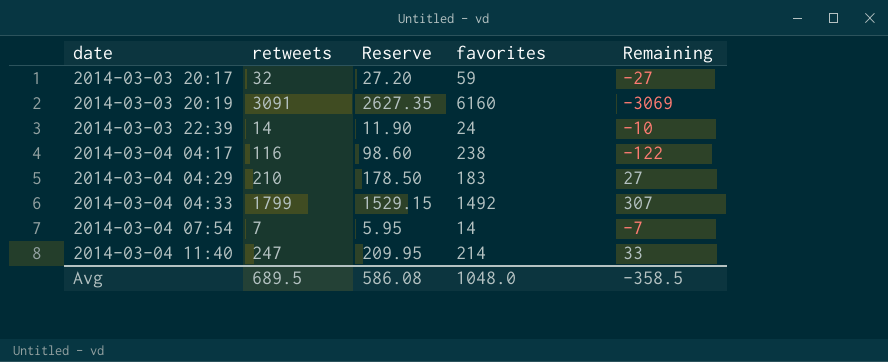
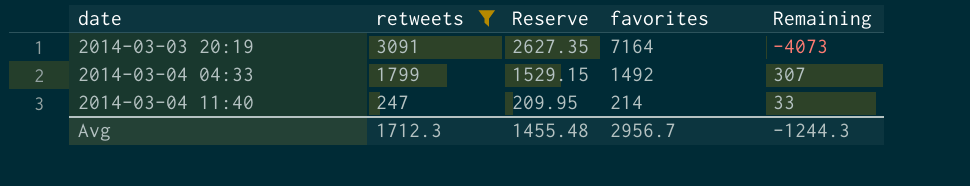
filter: none -> retweets >= 247
2014-03-03 20:19 | favorites: 6160 -> 7164
2014-03-03 20:19 | Remaining: -3069 -> -4073
Avg | retweets: 689.5 -> 1712.3
Avg | Reserve: 586.08 -> 1455.48
Avg | favorites: 1048.0 -> 2956.7
Avg | Remaining: -358.5 -> -1244.3

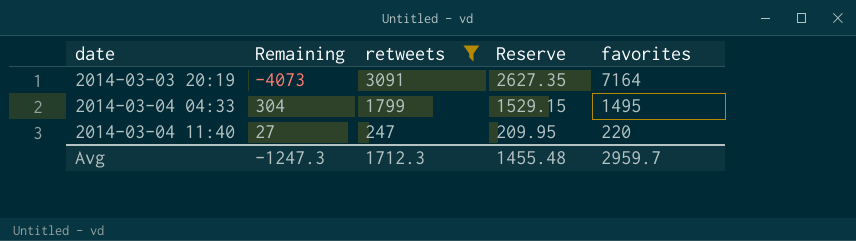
column Remaining | position: 5 -> 2
2014-03-04 04:33 | Remaining: 307 -> 304
2014-03-04 04:33 | favorites: 1492 -> 1495
2014-03-04 11:40 | Remaining: 33 -> 27
2014-03-04 11:40 | favorites: 214 -> 220
Avg | Remaining: -1244.3 -> -1247.3
Avg | favorites: 2956.7 -> 2959.7

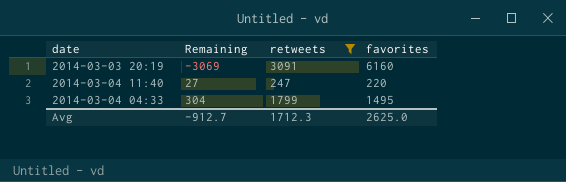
row order: date ascending -> Remaining ascending
column Reserve | formula: [retweets] * 0.85 -> none
2014-03-03 20:19 | Remaining: -4073 -> -3069
2014-03-03 20:19 | favorites: 7164 -> 6160
Avg | Remaining: -1247.3 -> -912.7
Avg | favorites: 2959.7 -> 2625.0

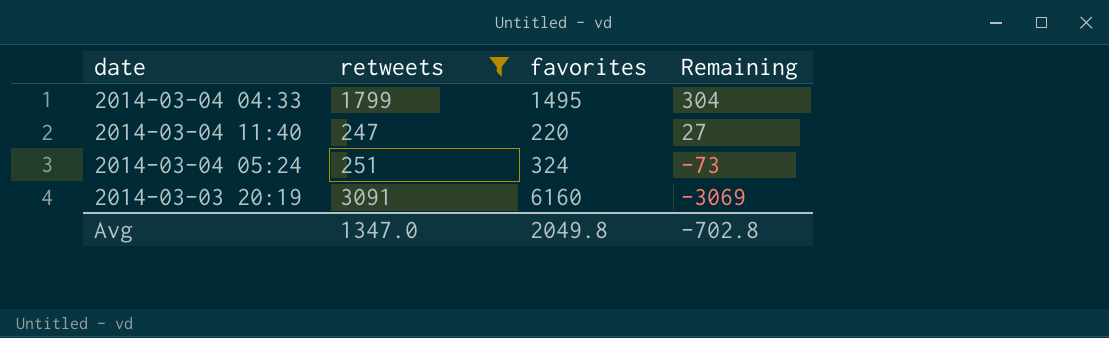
row order: Remaining ascending -> Remaining descending
column Remaining | position: 2 -> 4
row 2014-03-04 05:24: none -> 251 | 324 | -73
Avg | retweets: 1712.3 -> 1347.0
Avg | favorites: 2625.0 -> 2049.8
Avg | Remaining: -912.7 -> -702.8

